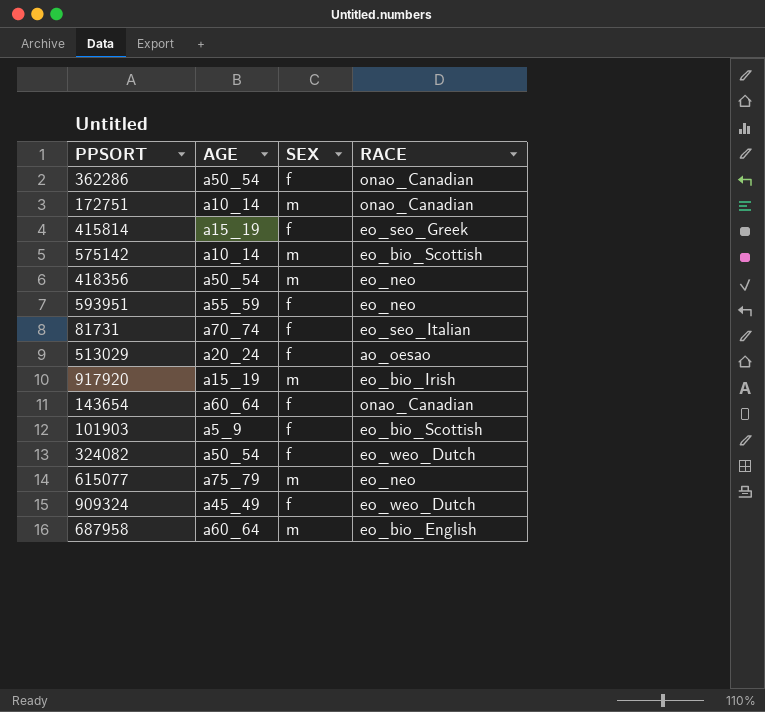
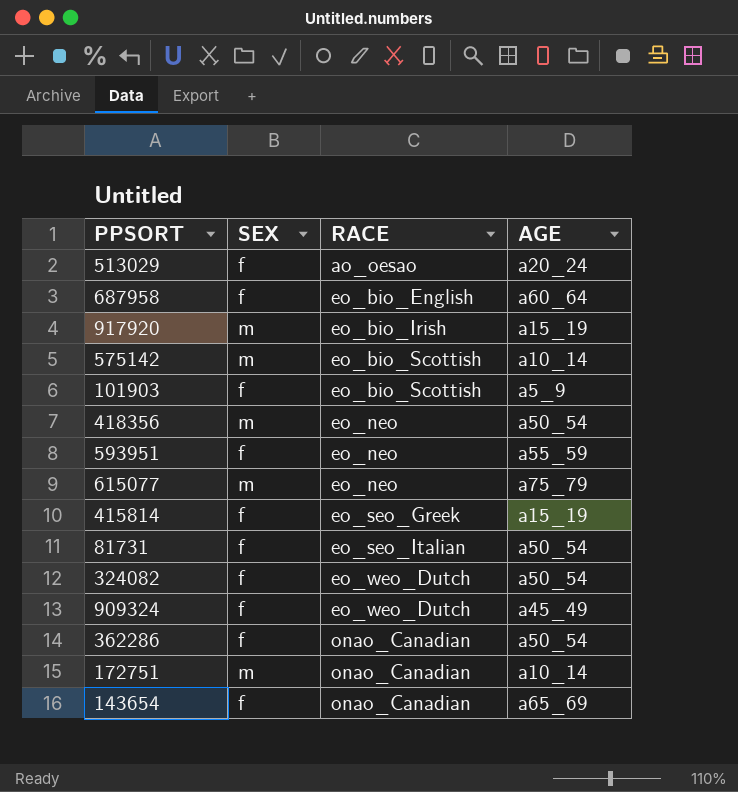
row order: none -> RACE ascending
column AGE | position: 2 -> 4
687958 | SEX: m -> f
81731 | AGE: a70_74 -> a50_54
143654 | AGE: a60_64 -> a65_69

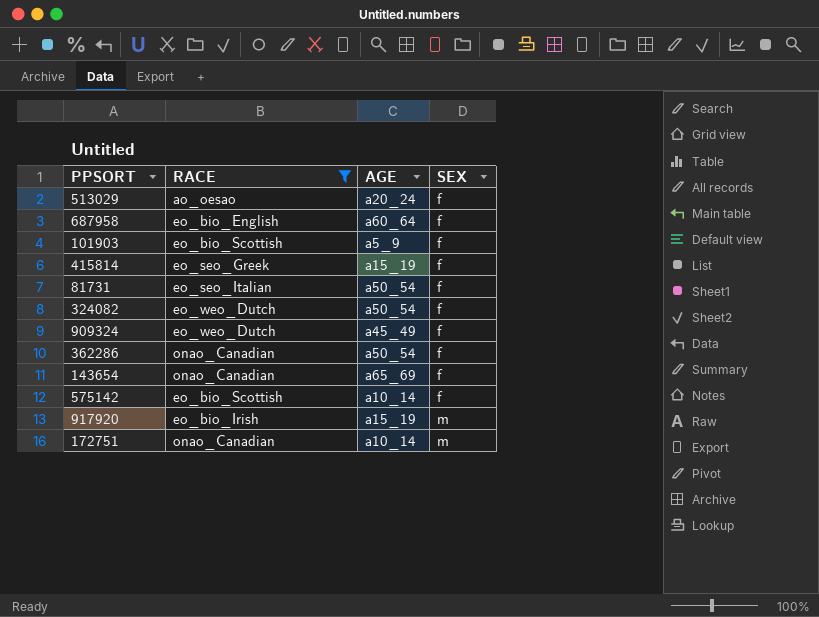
filter: none -> RACE != eo_neo
row order: RACE ascending -> SEX ascending
column SEX | position: 2 -> 4
575142 | SEX: m -> f

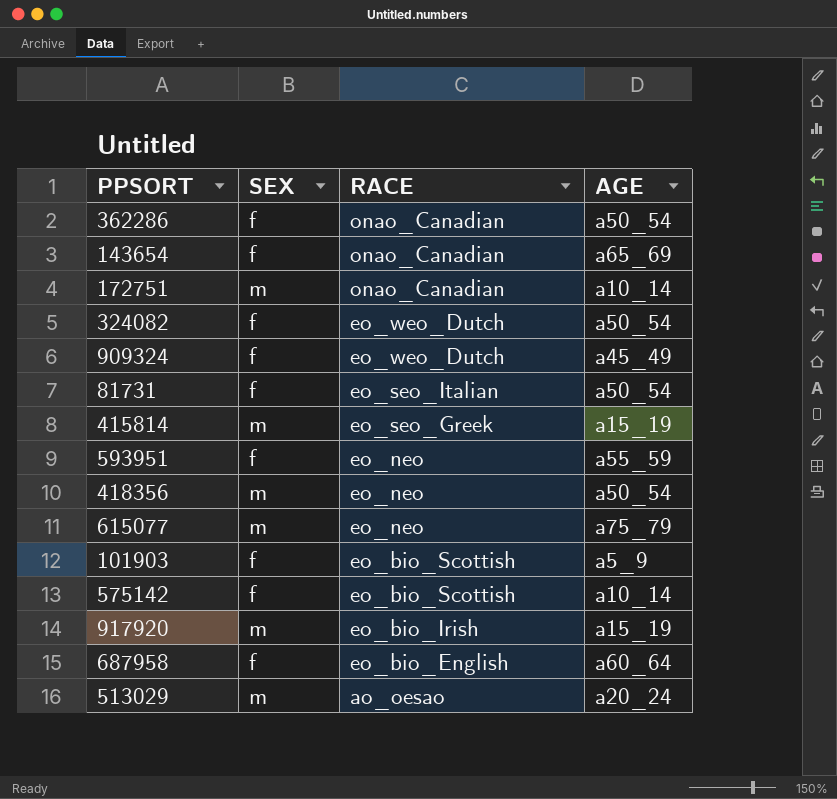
filter: RACE != eo_neo -> none
row order: SEX ascending -> RACE descending
column SEX | position: 4 -> 2
415814 | SEX: f -> m
513029 | SEX: f -> m

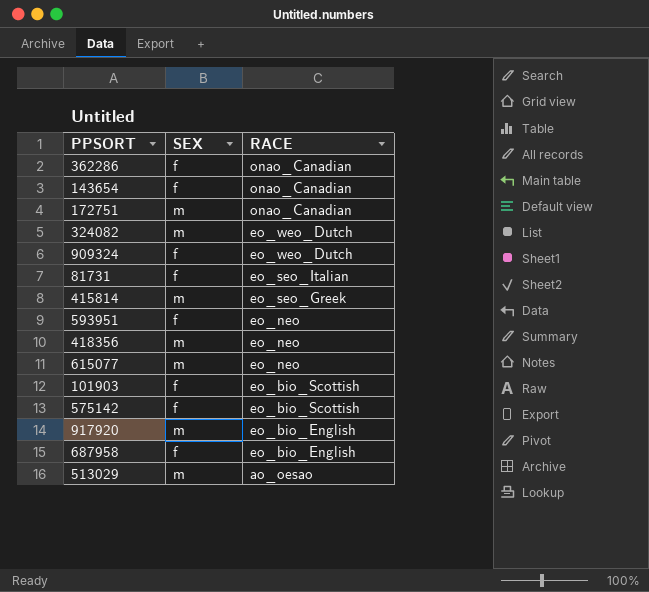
column AGE | position: 4 -> none
324082 | SEX: f -> m
917920 | RACE: eo_bio_Irish -> eo_bio_English

